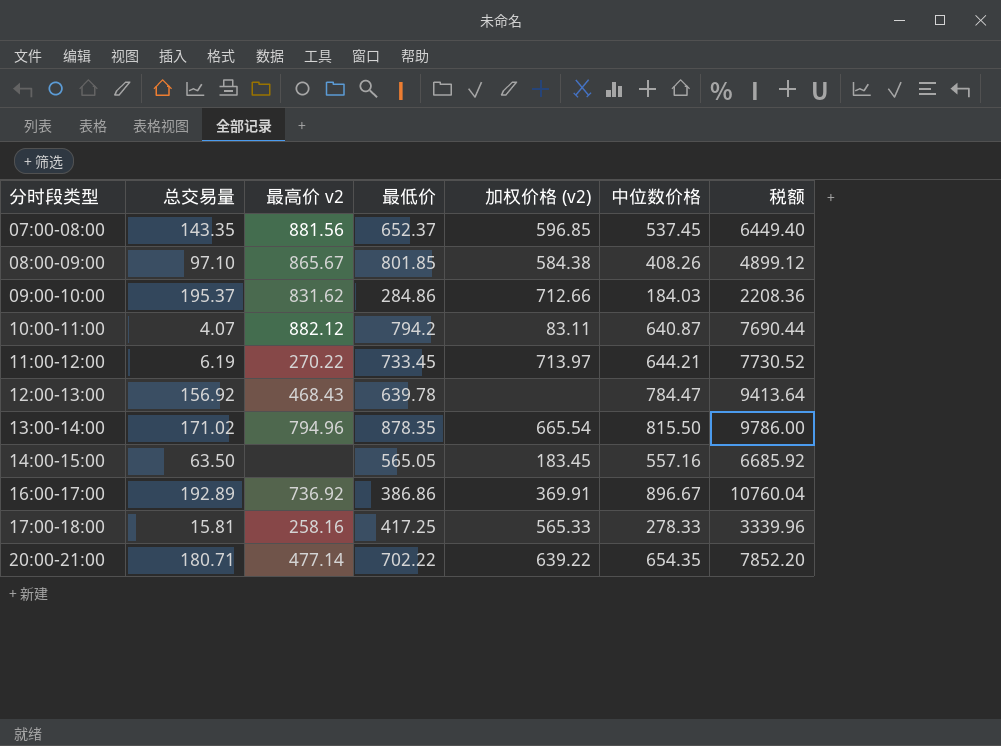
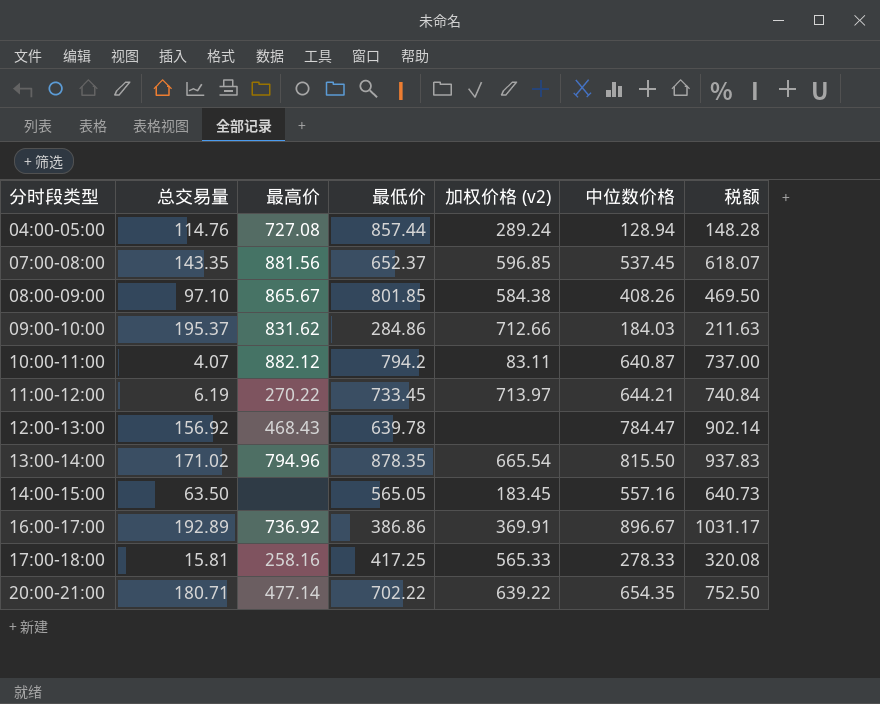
column name: 最高价 v2 -> 最高价
column 税额 | formula: [中位数价格] * 12 -> [中位数价格] * 1.15
row 04:00-05:00: none -> 114.76 | 727.08 | 857.44 | 289.24 | 128.94 | 148.28

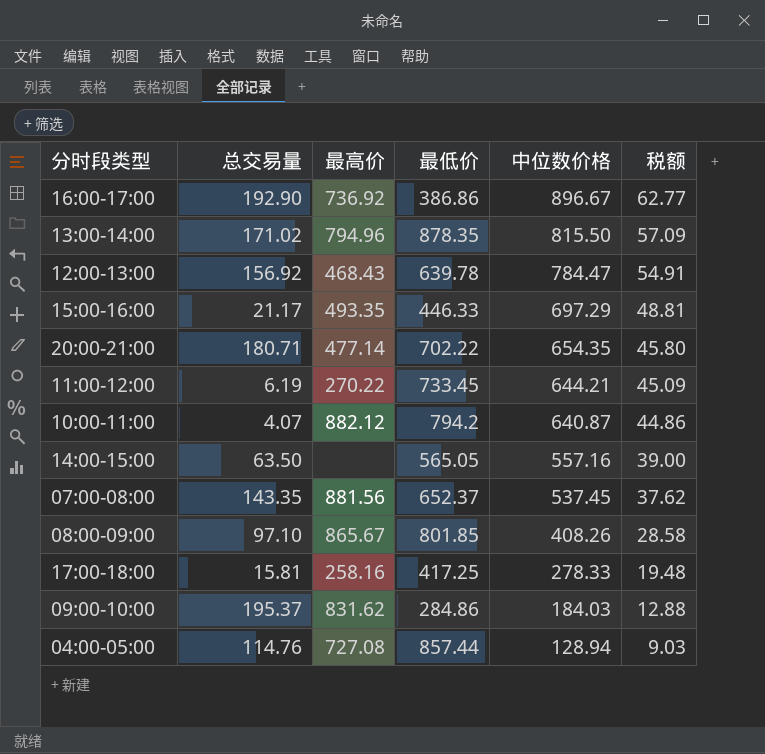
row order: 分时段类型 ascending -> 中位数价格 descending
column 加权价格 (v2) | position: 5 -> none
column 税额 | formula: [中位数价格] * 1.15 -> [中位数价格] * 0.07
16:00-17:00 | 总交易量: 192.89 -> 192.90
row 15:00-16:00: none -> 21.17 | 493.35 | 446.33 | 697.29 | 48.81

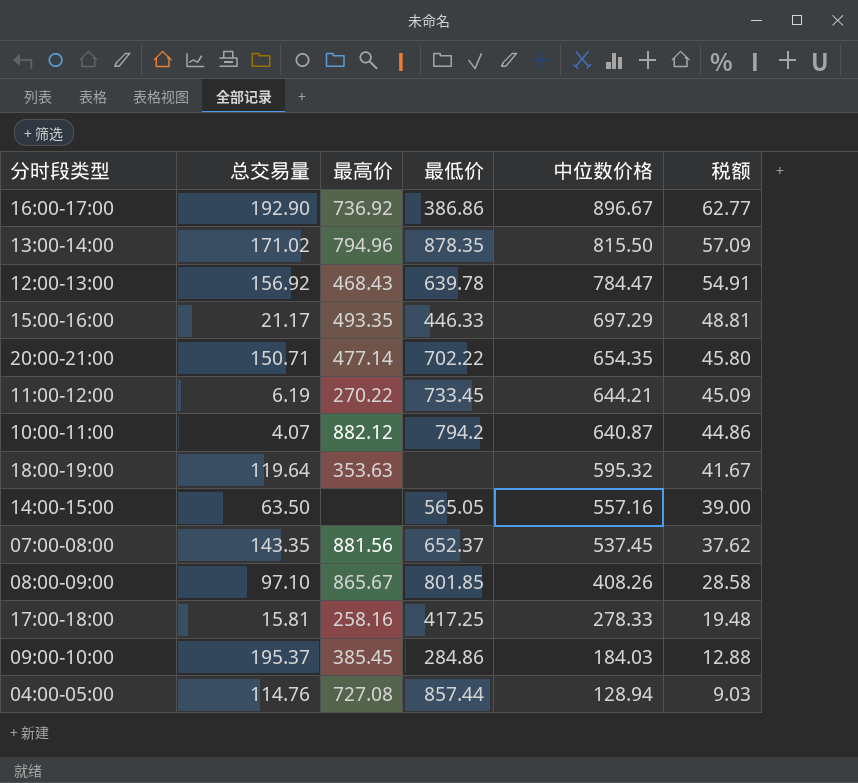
20:00-21:00 | 总交易量: 180.71 -> 150.71
row 18:00-19:00: none -> 119.64 | 353.63 | none | 595.32 | 41.67
09:00-10:00 | 最高价: 831.62 -> 385.45

